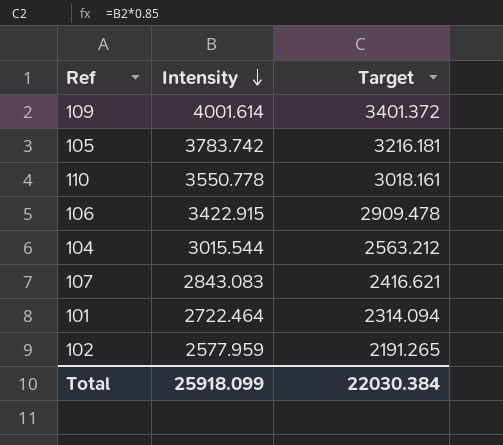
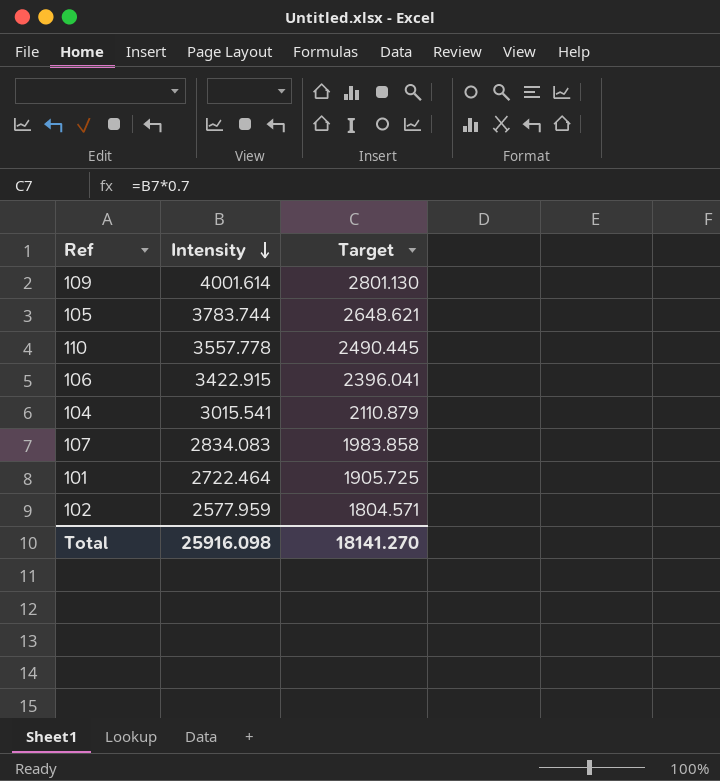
column Target | formula: [Intensity] * 0.85 -> [Intensity] * 0.7
105 | Intensity: 3783.742 -> 3783.744
110 | Intensity: 3550.778 -> 3557.778
104 | Intensity: 3015.544 -> 3015.541
107 | Intensity: 2843.083 -> 2834.083
Total | Intensity: 25918.099 -> 25916.098
Total | Target: 22030.384 -> 18141.270

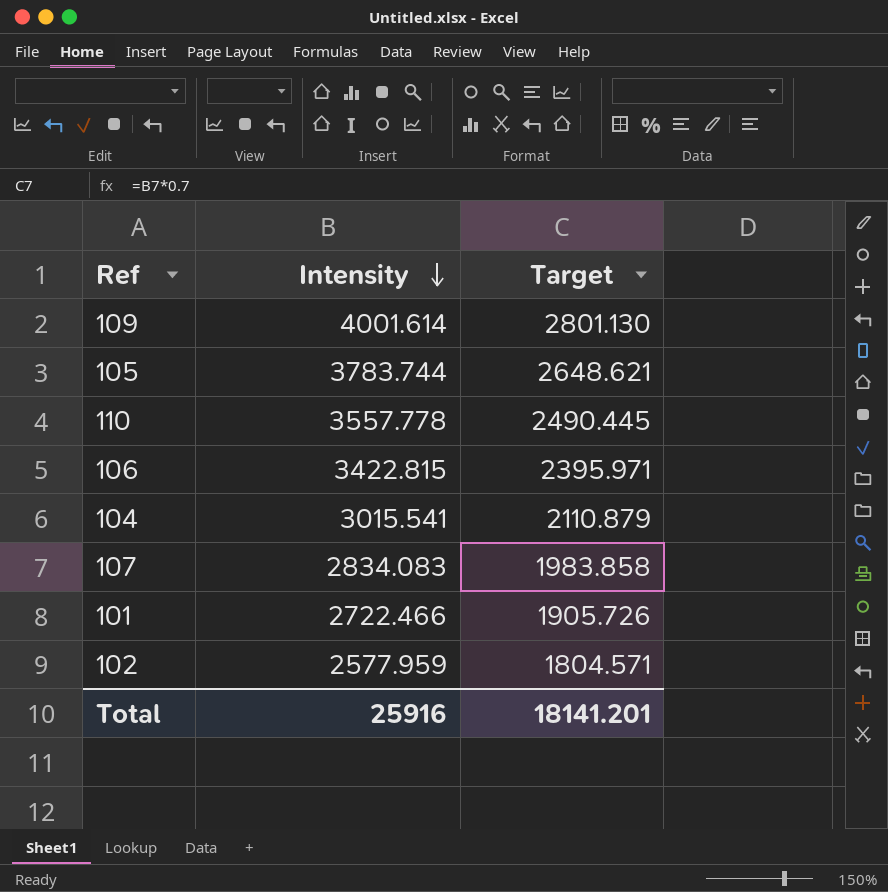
106 | Intensity: 3422.915 -> 3422.815
106 | Target: 2396.041 -> 2395.971
101 | Intensity: 2722.464 -> 2722.466
101 | Target: 1905.725 -> 1905.726
Total | Intensity: 25916.098 -> 25916
Total | Target: 18141.270 -> 18141.201

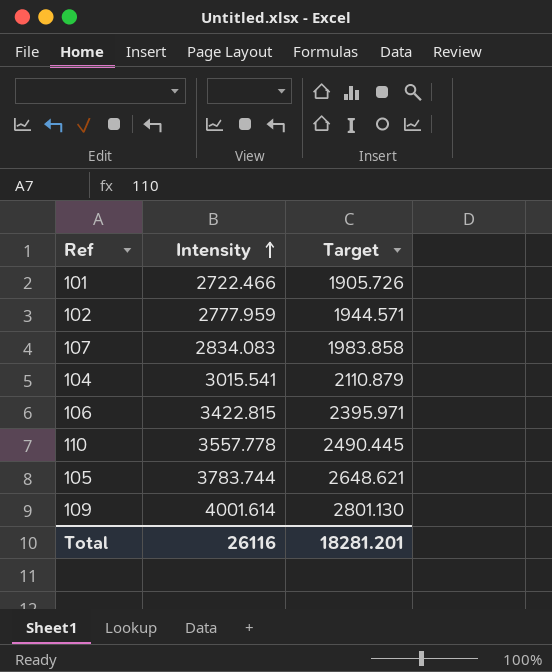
row order: Intensity descending -> Intensity ascending
102 | Intensity: 2577.959 -> 2777.959
102 | Target: 1804.571 -> 1944.571
Total | Intensity: 25916 -> 26116
Total | Target: 18141.201 -> 18281.201

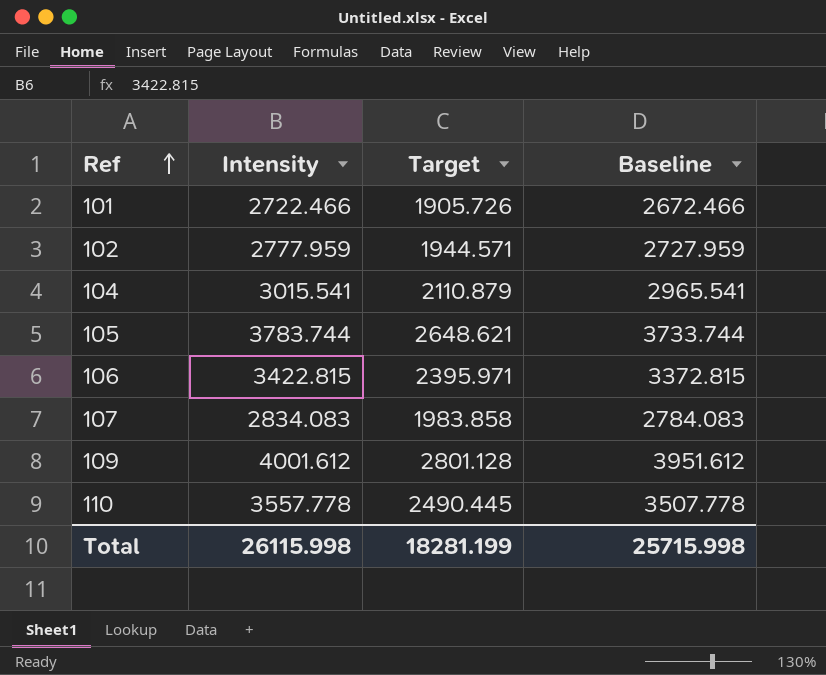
row order: Intensity ascending -> Ref ascending
column Baseline | formula: none -> [Intensity] - 50
109 | Intensity: 4001.614 -> 4001.612
109 | Target: 2801.130 -> 2801.128
Total | Intensity: 26116 -> 26115.998
Total | Target: 18281.201 -> 18281.199

